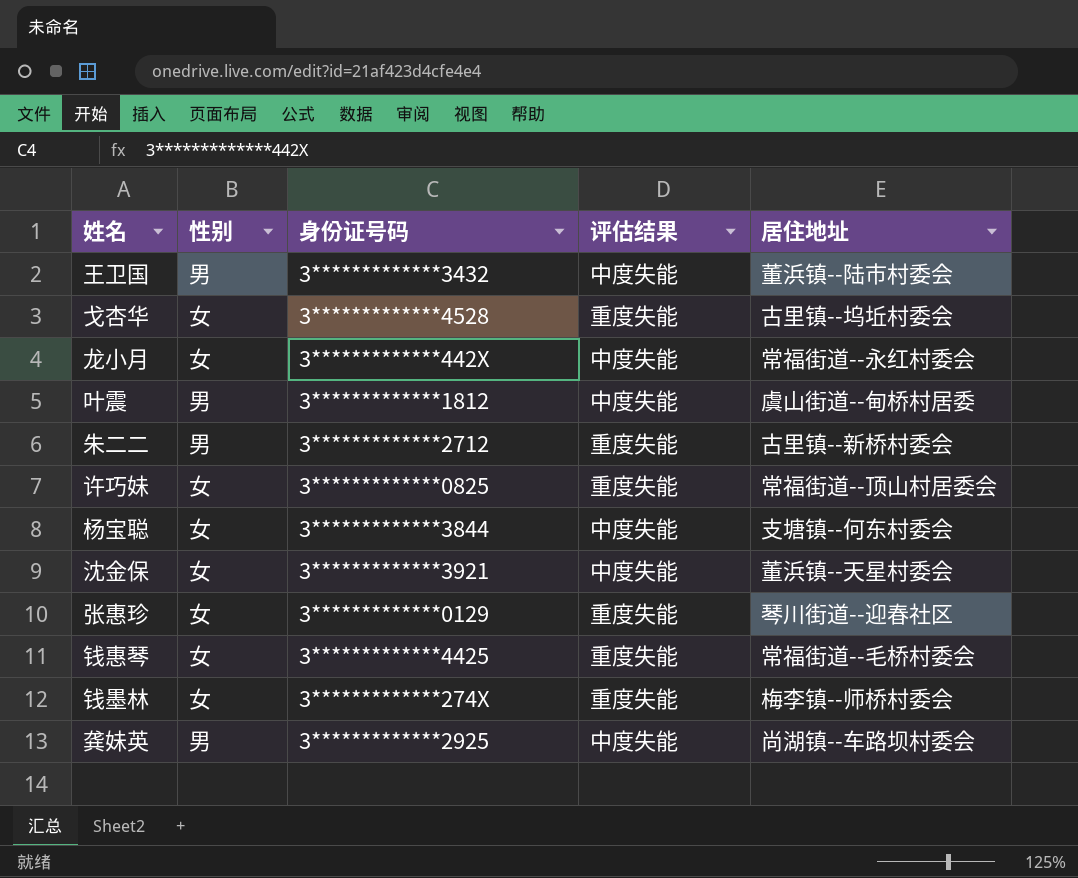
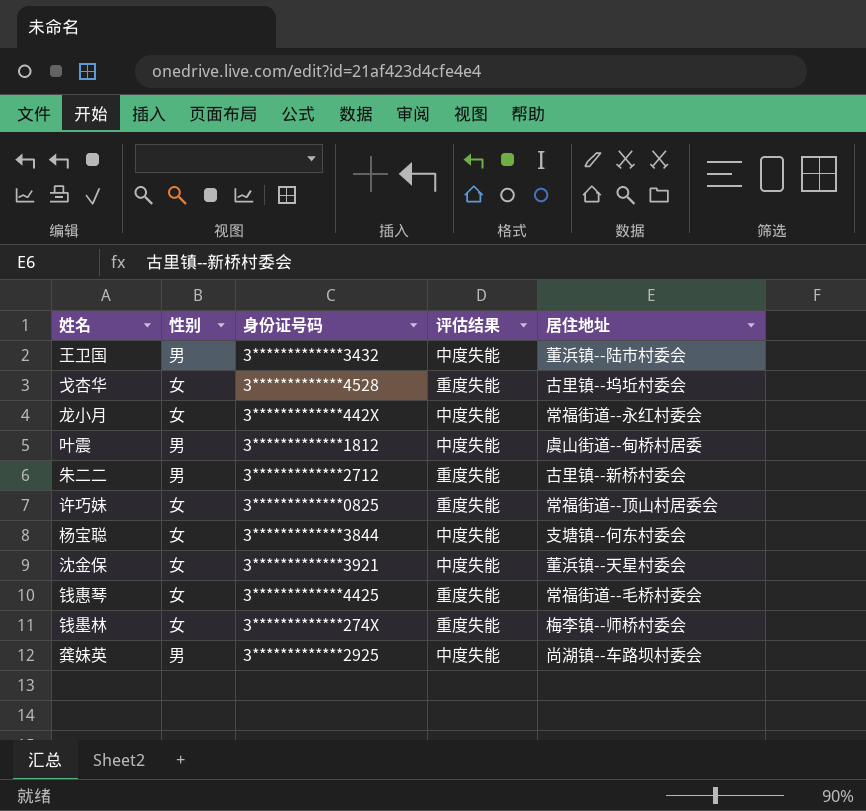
row 张惠珍: 女 | 3*************0129 | 重度失能 | 琴川街道--迎春社区 -> none

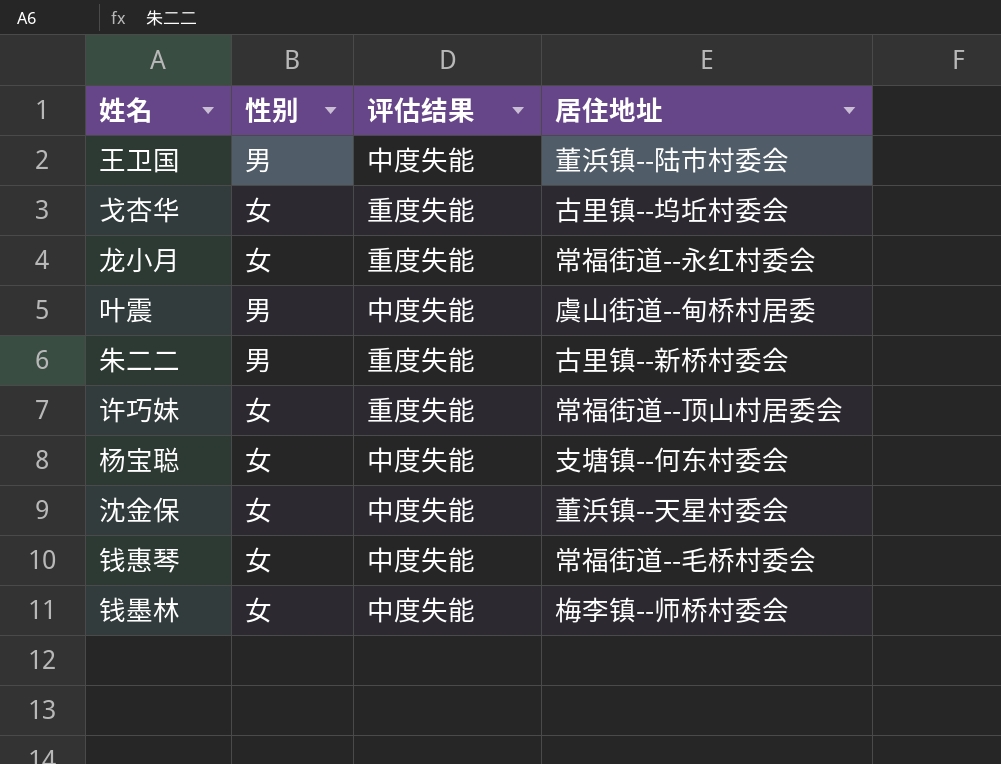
column 身份证号码 | position: 3 -> none
row 龚妹英: 男 | 3*************2925 | 中度失能 | 尚湖镇--车路坝村委会 -> none
龙小月 | 评估结果: 中度失能 -> 重度失能
钱惠琴 | 评估结果: 重度失能 -> 中度失能
钱墨林 | 评估结果: 重度失能 -> 中度失能

